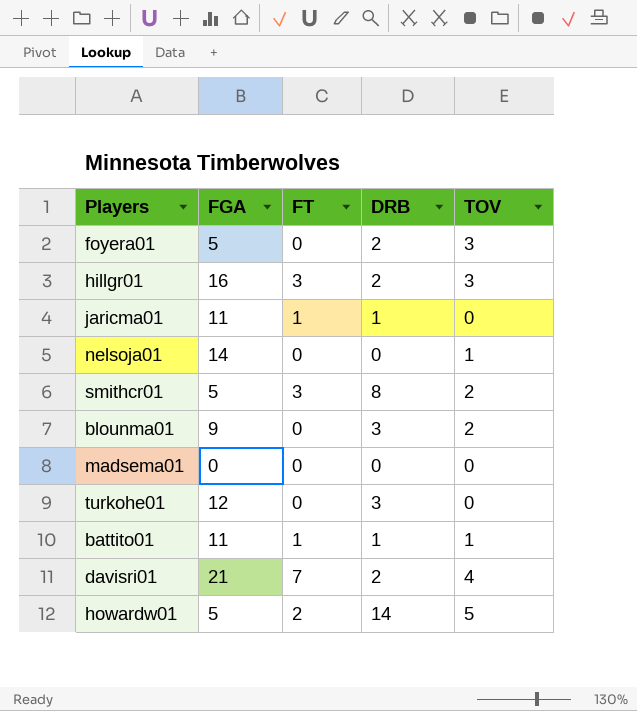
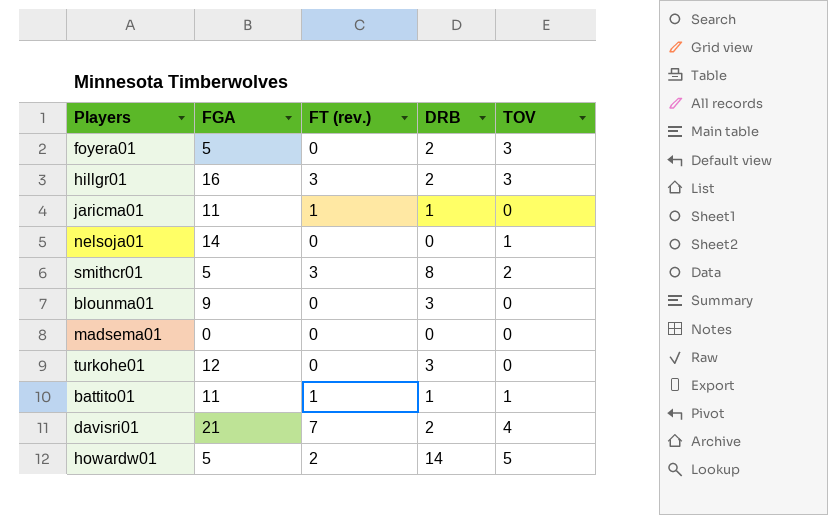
column name: FT -> FT (rev.)
blounma01 | TOV: 2 -> 0

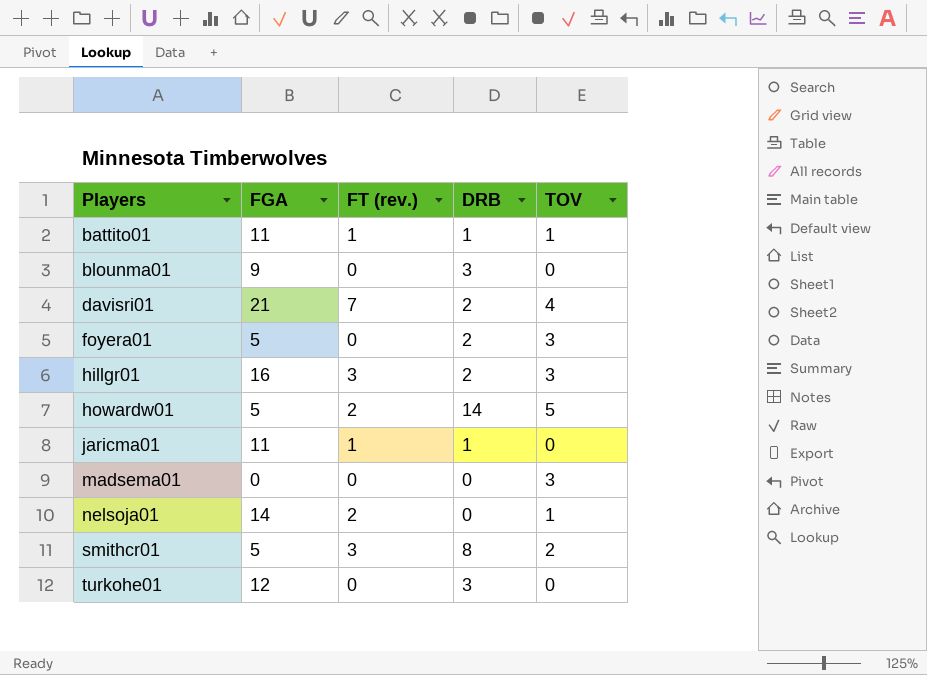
row order: none -> Players ascending
madsema01 | TOV: 0 -> 3
nelsoja01 | FT (rev.): 0 -> 2

